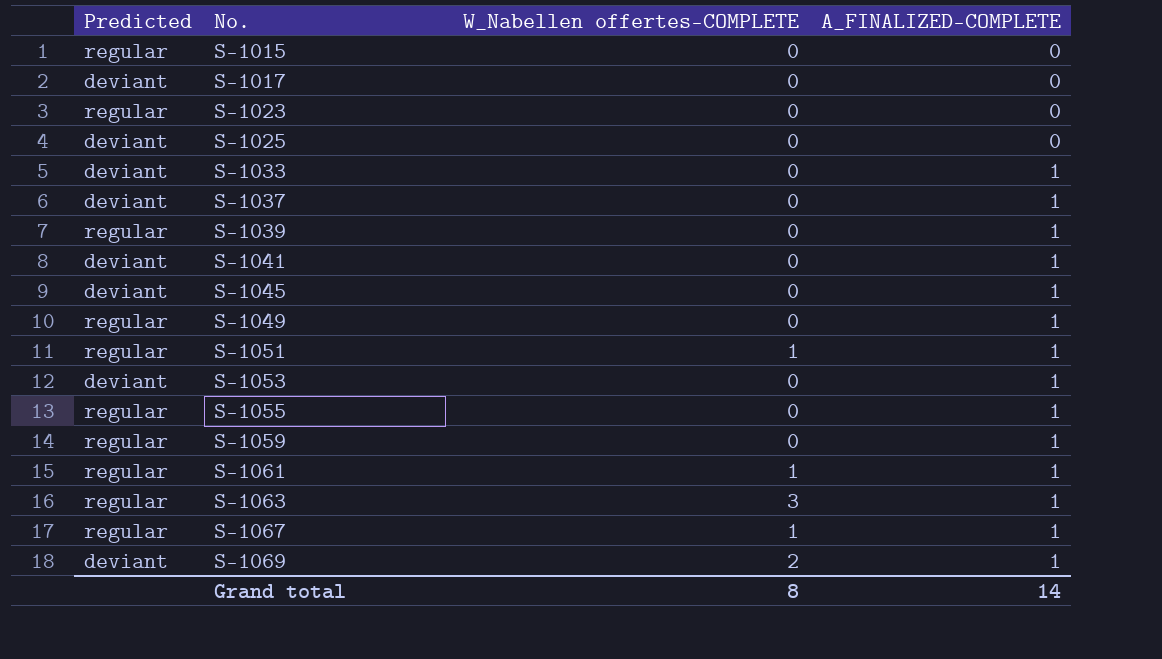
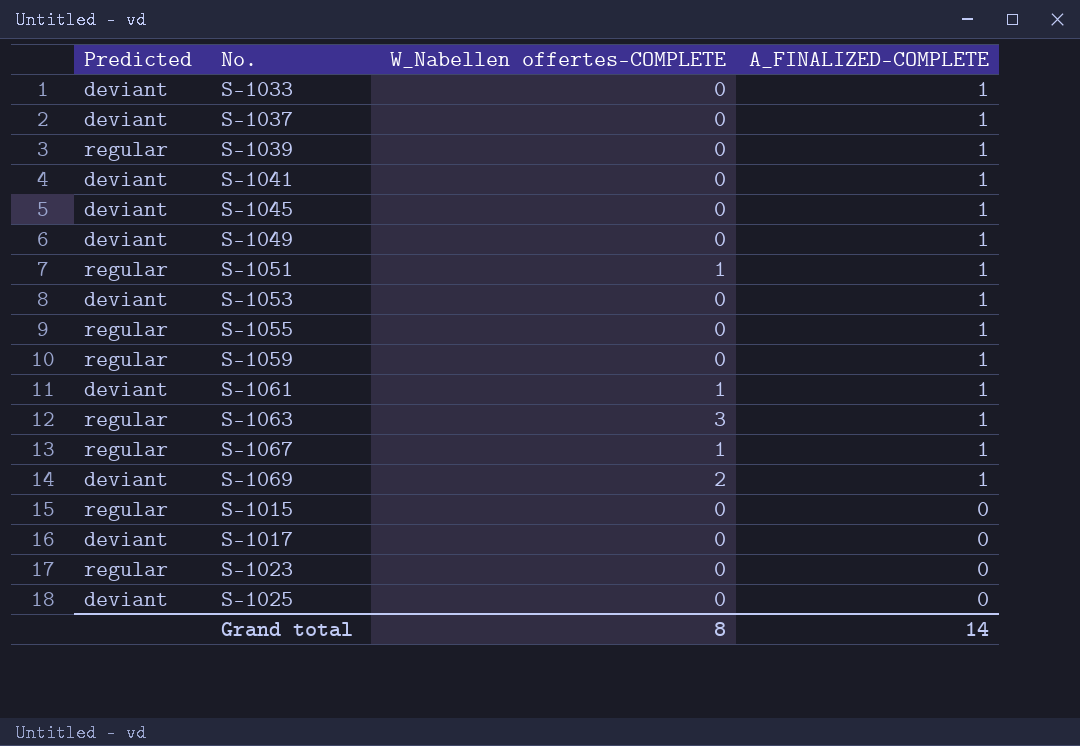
row order: No. ascending -> A_FINALIZED-COMPLETE descending
S-1049 | Predicted: regular -> deviant
S-1061 | Predicted: regular -> deviant

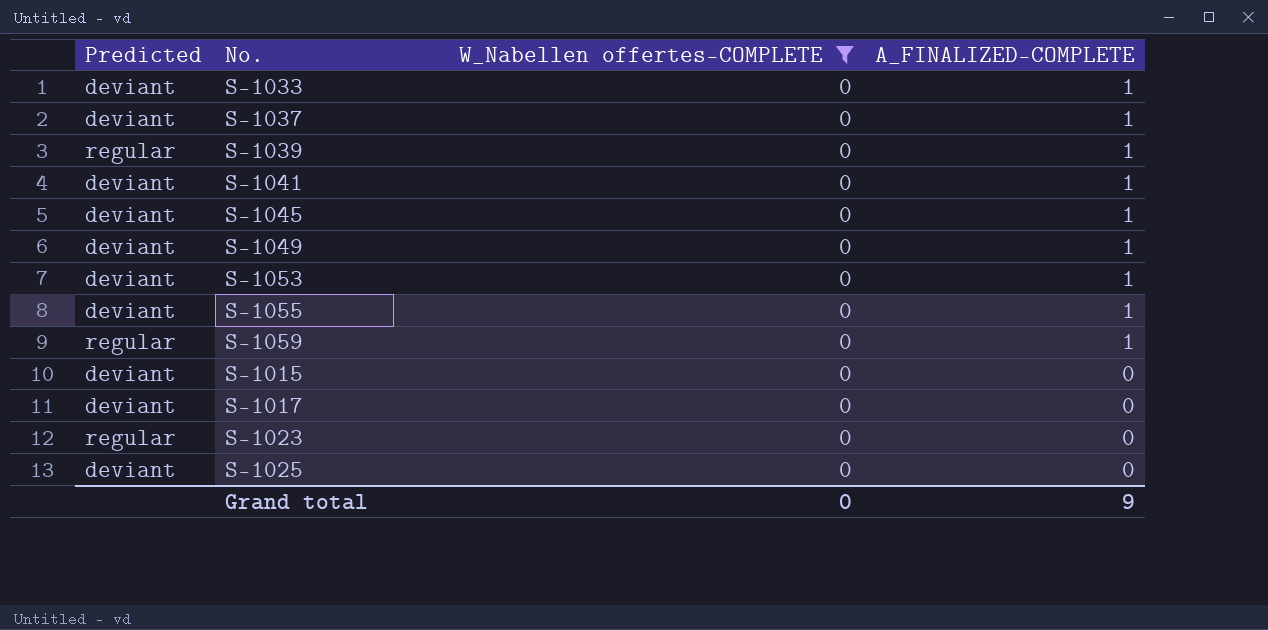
filter: none -> W_Nabellen offertes-COMPLETE = 0
S-1055 | Predicted: regular -> deviant
S-1015 | Predicted: regular -> deviant
Grand total | W_Nabellen offertes-COMPLETE: 8 -> 0
Grand total | A_FINALIZED-COMPLETE: 14 -> 9

